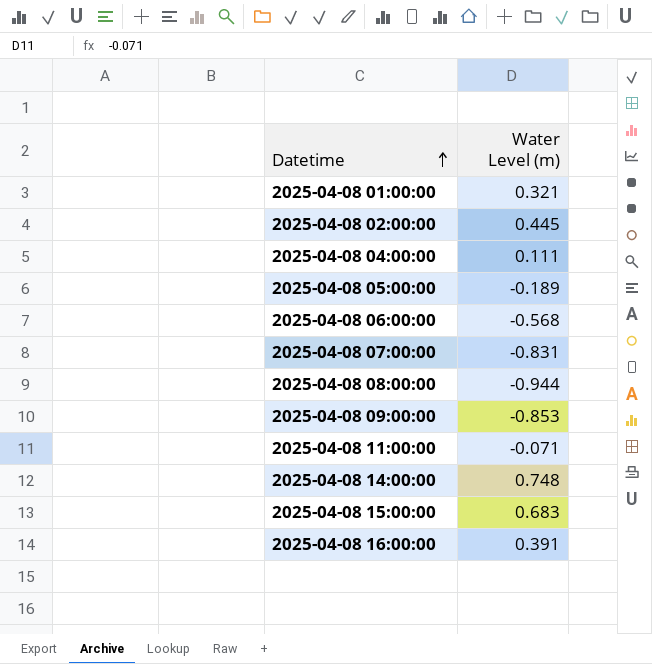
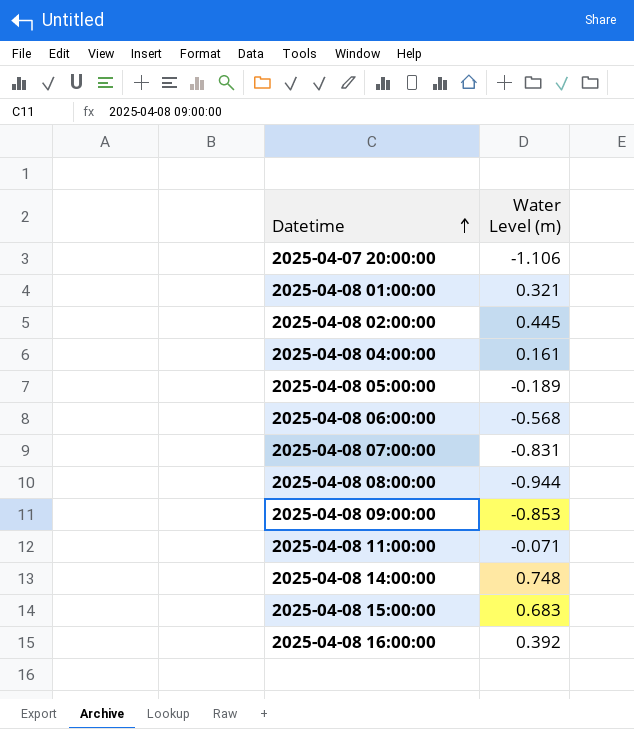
row 2025-04-07 20:00:00: none -> -1.106
2025-04-08 04:00:00 | Water Level (m): 0.111 -> 0.161
2025-04-08 16:00:00 | Water Level (m): 0.391 -> 0.392

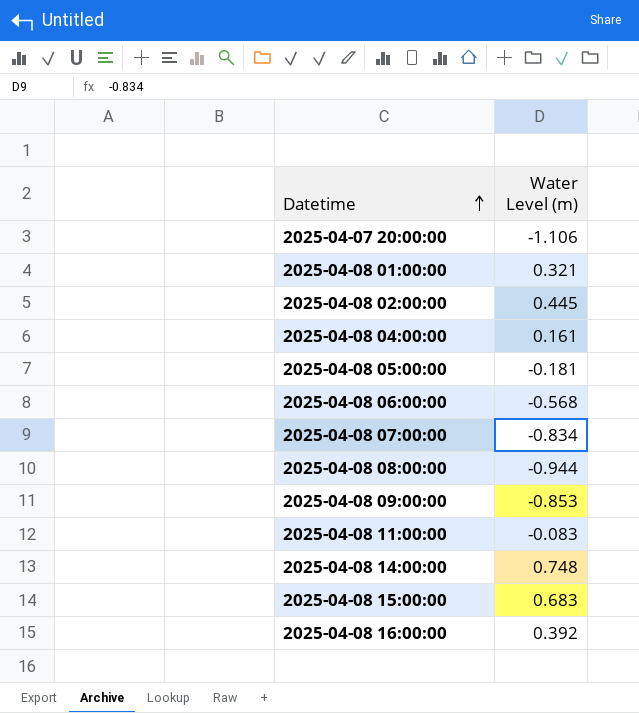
2025-04-08 05:00:00 | Water Level (m): -0.189 -> -0.181
2025-04-08 07:00:00 | Water Level (m): -0.831 -> -0.834
2025-04-08 11:00:00 | Water Level (m): -0.071 -> -0.083

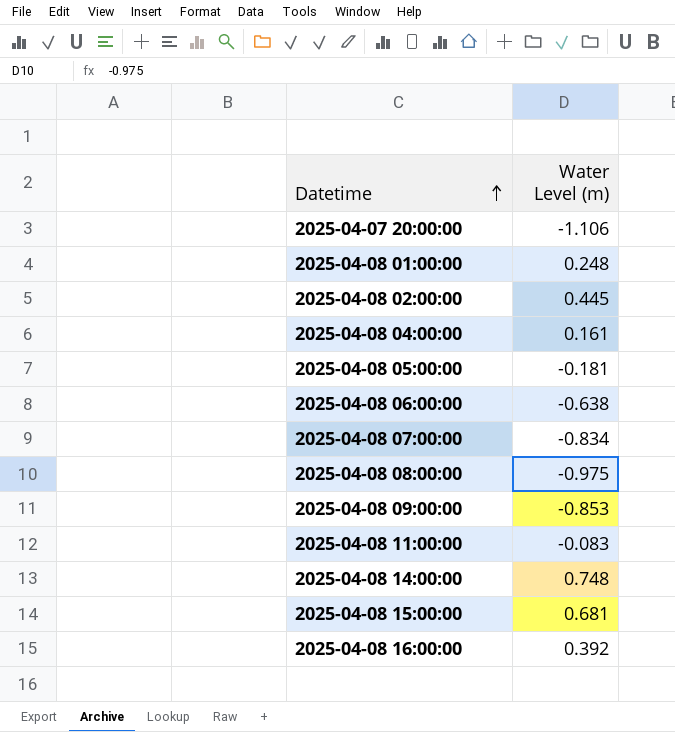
2025-04-08 01:00:00 | Water Level (m): 0.321 -> 0.248
2025-04-08 06:00:00 | Water Level (m): -0.568 -> -0.638
2025-04-08 08:00:00 | Water Level (m): -0.944 -> -0.975
2025-04-08 15:00:00 | Water Level (m): 0.683 -> 0.681

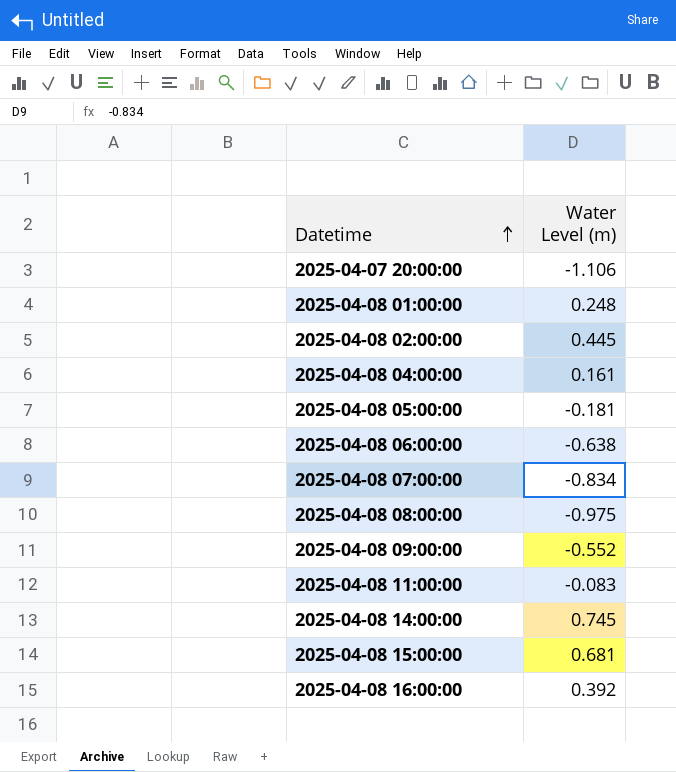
2025-04-08 09:00:00 | Water Level (m): -0.853 -> -0.552
2025-04-08 14:00:00 | Water Level (m): 0.748 -> 0.745

